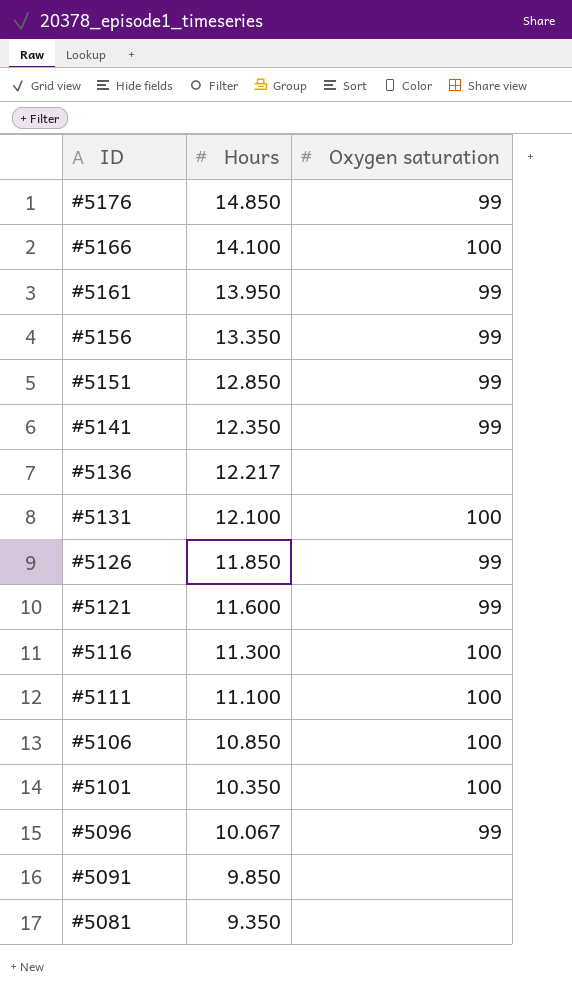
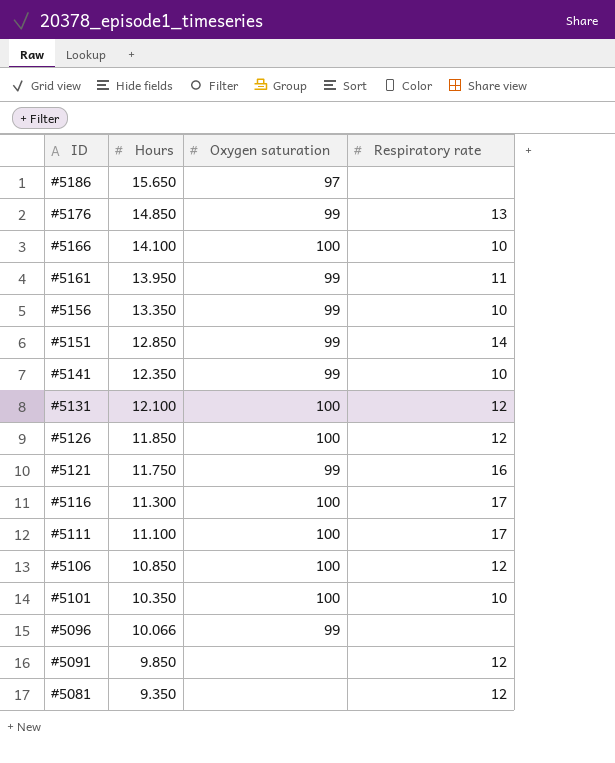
column Respiratory rate | position: none -> 4
row #5136: 12.217 | none -> none
row #5186: none -> 15.650 | 97 | none
#5126 | Oxygen saturation: 99 -> 100
#5121 | Hours: 11.600 -> 11.750
#5096 | Hours: 10.067 -> 10.066

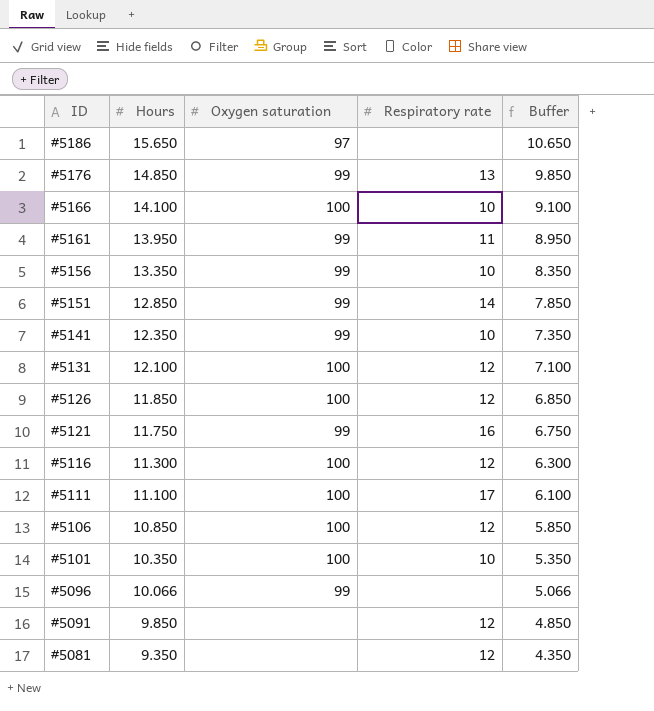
column Buffer | formula: none -> [Hours] - 5
#5116 | Respiratory rate: 17 -> 12

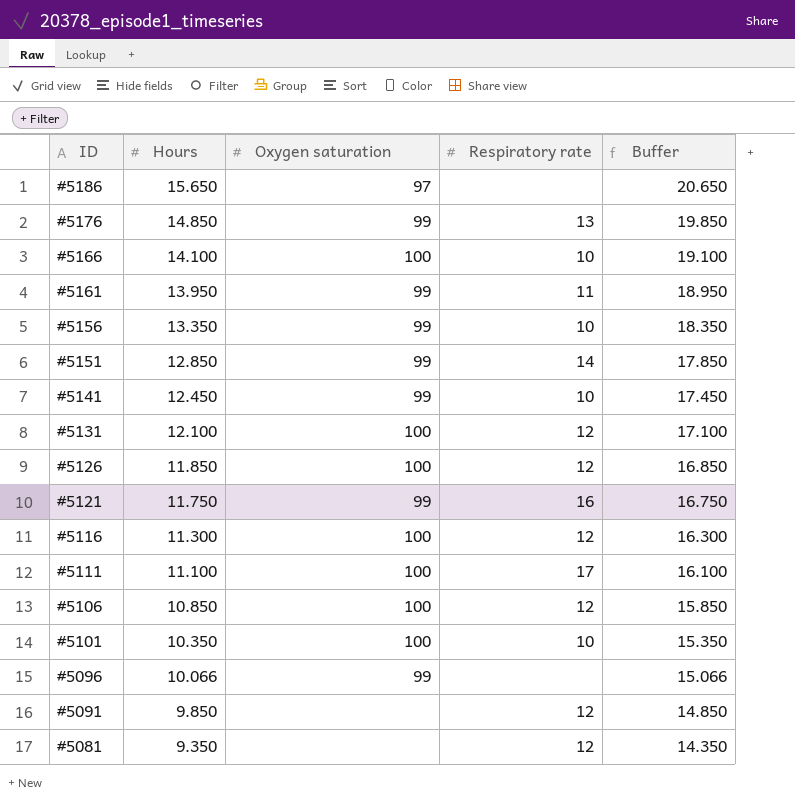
column Buffer | formula: [Hours] - 5 -> [Hours] + 5
#5141 | Hours: 12.350 -> 12.450

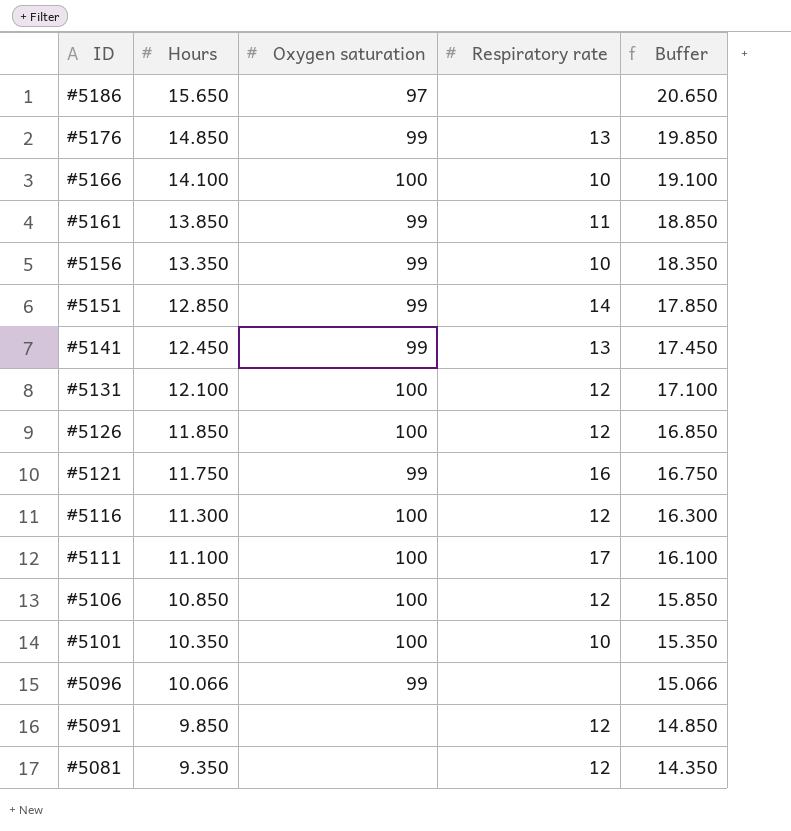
#5161 | Hours: 13.950 -> 13.850
#5161 | Buffer: 18.950 -> 18.850
#5141 | Respiratory rate: 10 -> 13

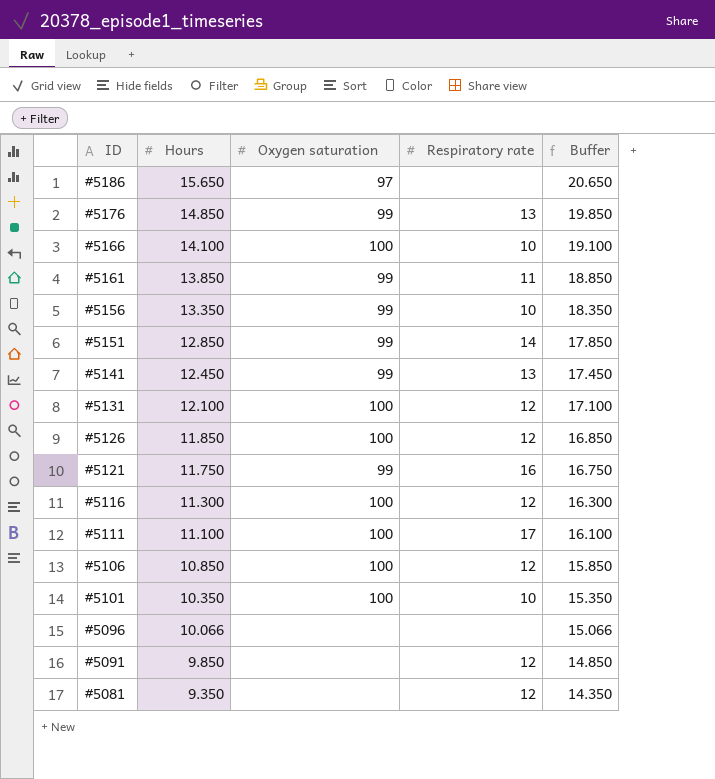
#5096 | Oxygen saturation: 99 -> none

